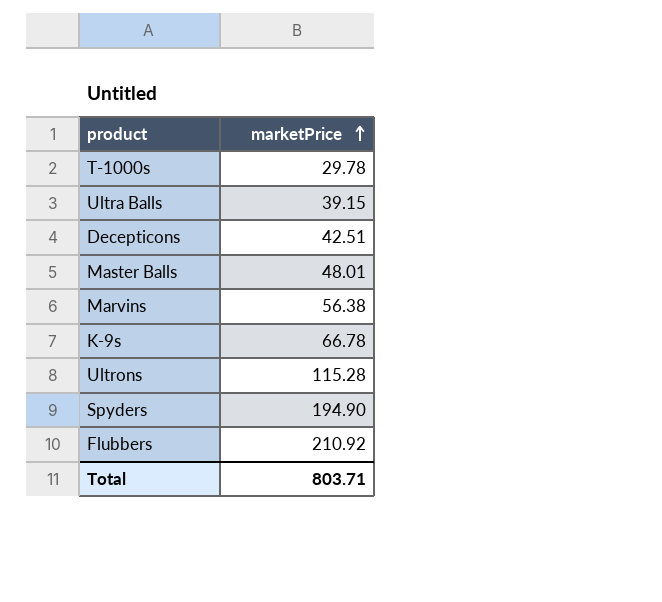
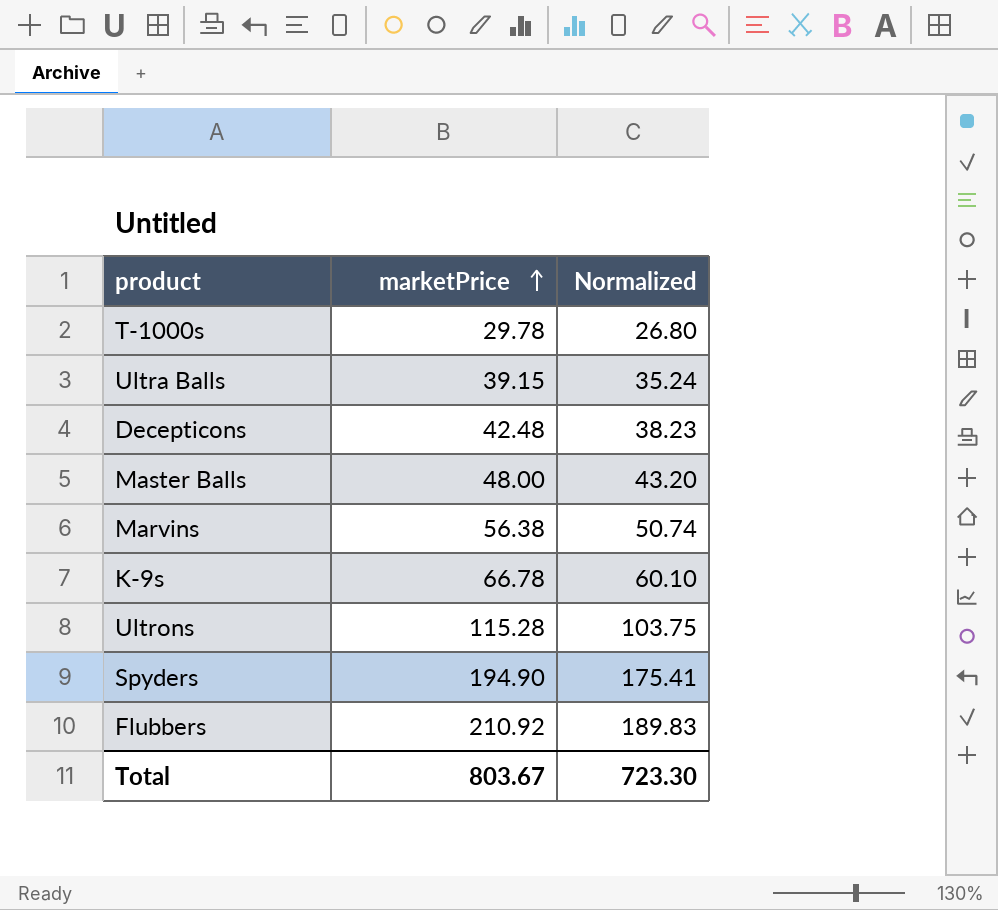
column Normalized | formula: none -> [marketPrice] * 0.9
Decepticons | marketPrice: 42.51 -> 42.48
Master Balls | marketPrice: 48.01 -> 48.00
Total | marketPrice: 803.71 -> 803.67

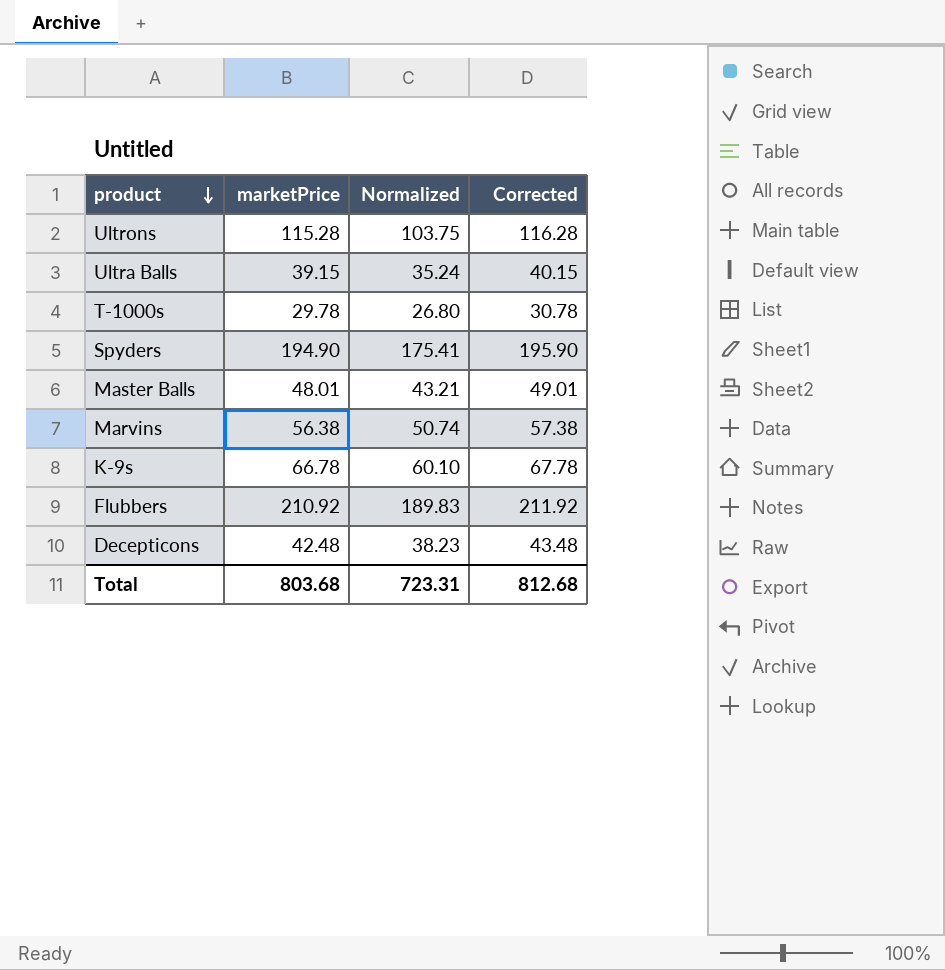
row order: marketPrice ascending -> product descending
column Corrected | formula: none -> [marketPrice] + 1
Master Balls | marketPrice: 48.00 -> 48.01
Master Balls | Normalized: 43.20 -> 43.21
Total | marketPrice: 803.67 -> 803.68
Total | Normalized: 723.30 -> 723.31

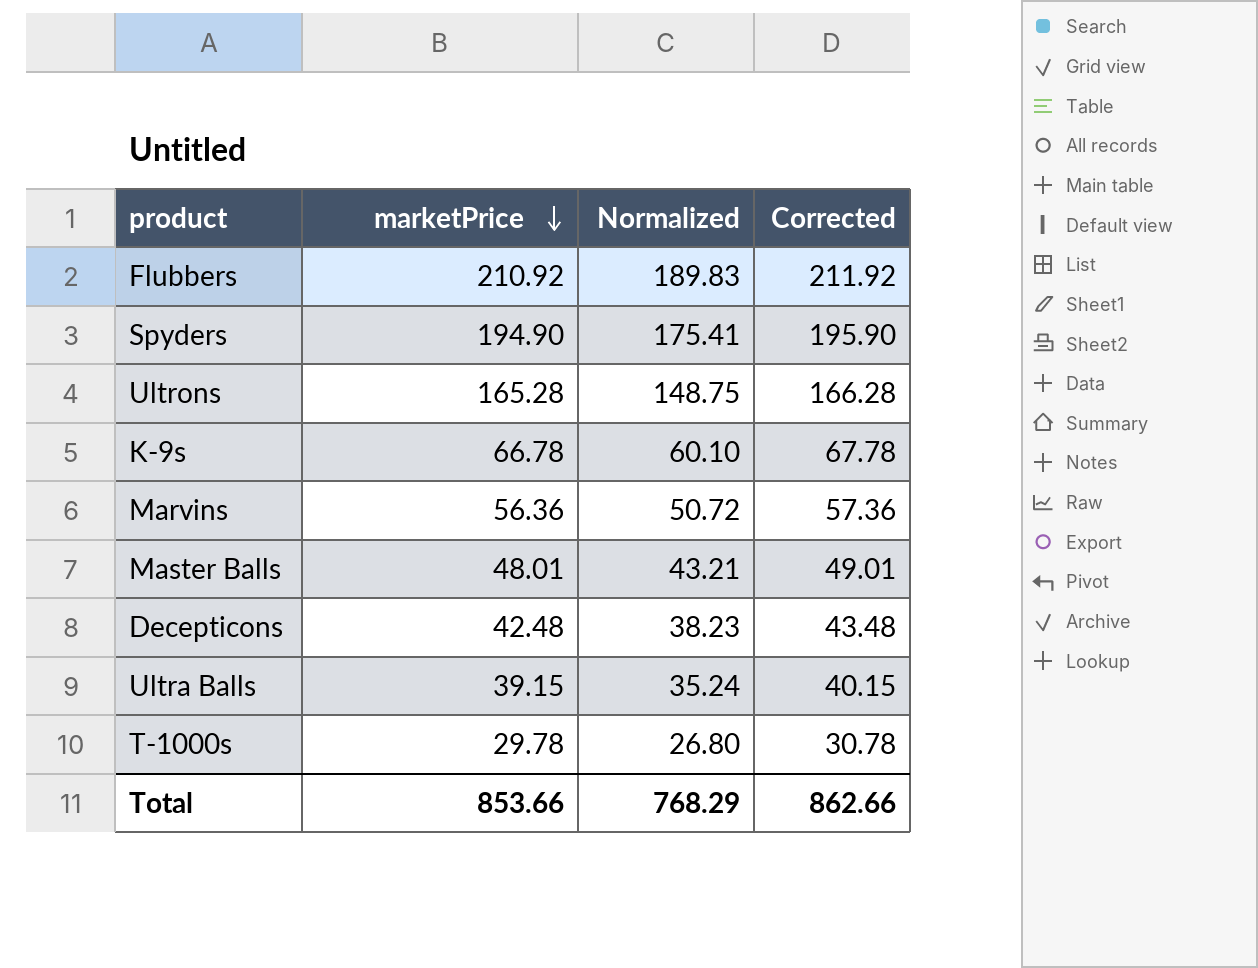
row order: product descending -> marketPrice descending
Ultrons | marketPrice: 115.28 -> 165.28
Ultrons | Normalized: 103.75 -> 148.75
Ultrons | Corrected: 116.28 -> 166.28
Marvins | marketPrice: 56.38 -> 56.36
Marvins | Normalized: 50.74 -> 50.72
Marvins | Corrected: 57.38 -> 57.36
Total | marketPrice: 803.68 -> 853.66
Total | Normalized: 723.31 -> 768.29
Total | Corrected: 812.68 -> 862.66

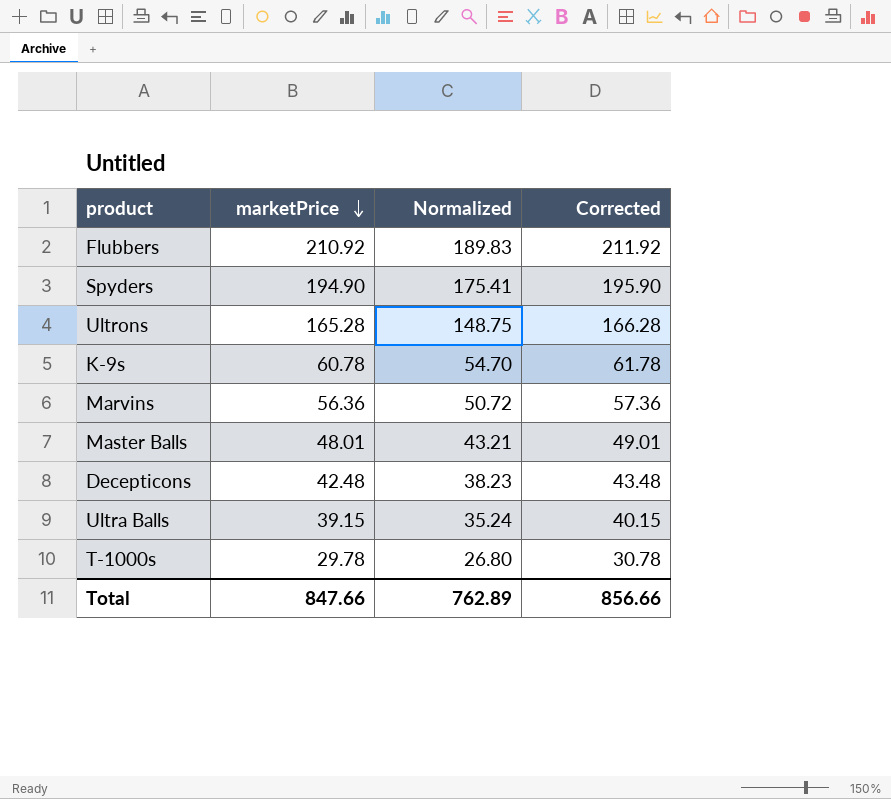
K-9s | marketPrice: 66.78 -> 60.78
K-9s | Normalized: 60.10 -> 54.70
K-9s | Corrected: 67.78 -> 61.78
Total | marketPrice: 853.66 -> 847.66
Total | Normalized: 768.29 -> 762.89
Total | Corrected: 862.66 -> 856.66

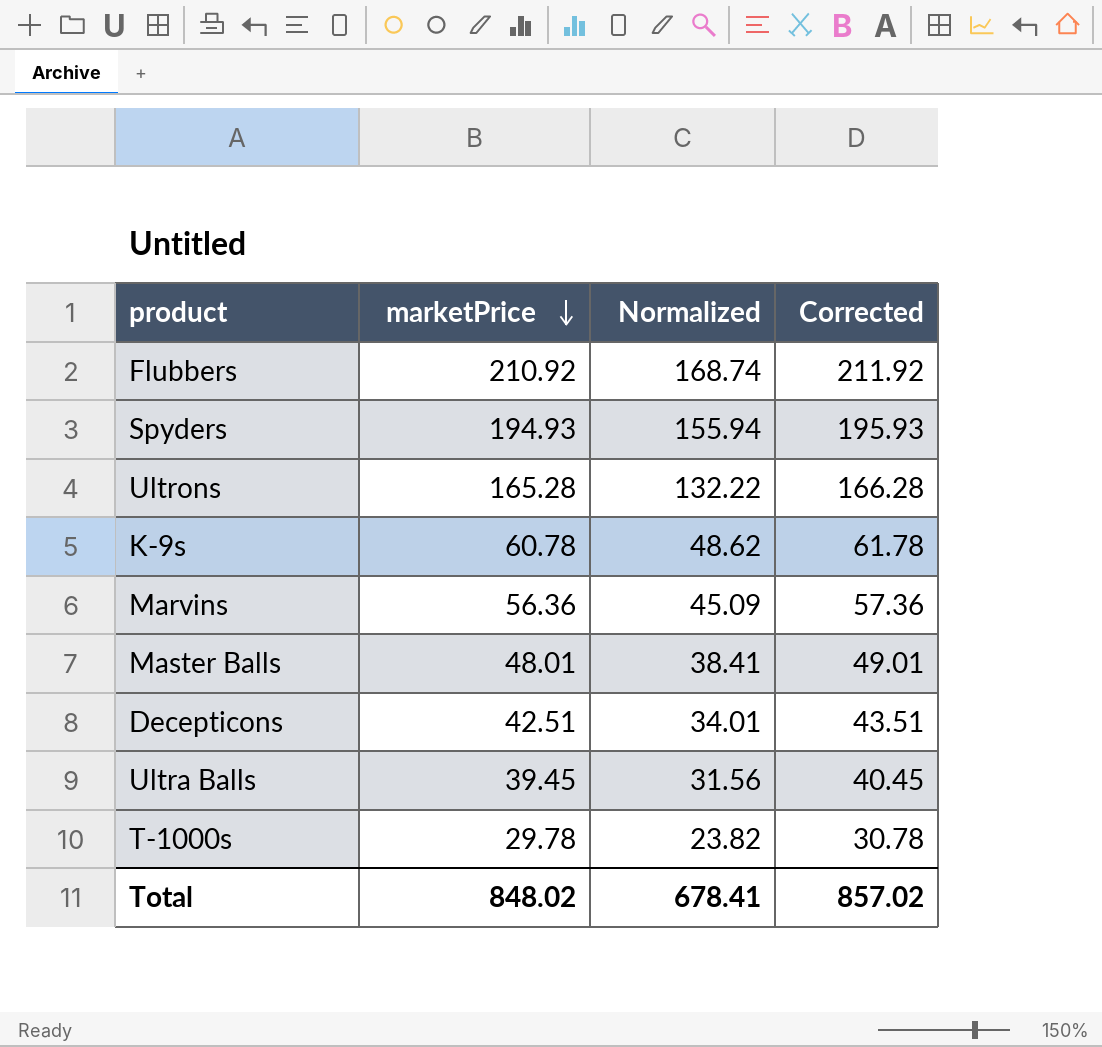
column Normalized | formula: [marketPrice] * 0.9 -> [marketPrice] * 0.8
Spyders | marketPrice: 194.90 -> 194.93
Spyders | Corrected: 195.90 -> 195.93
Decepticons | marketPrice: 42.48 -> 42.51
Decepticons | Corrected: 43.48 -> 43.51
Ultra Balls | marketPrice: 39.15 -> 39.45
Ultra Balls | Corrected: 40.15 -> 40.45
Total | marketPrice: 847.66 -> 848.02
Total | Normalized: 762.89 -> 678.41
Total | Corrected: 856.66 -> 857.02

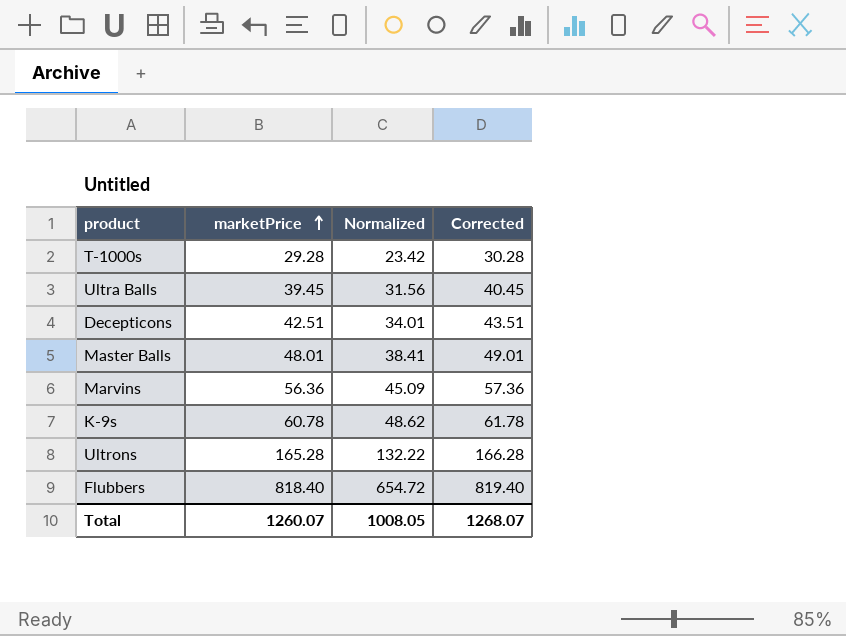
row order: marketPrice descending -> marketPrice ascending
row Spyders: 194.93 | 155.94 | 195.93 -> none
T-1000s | marketPrice: 29.78 -> 29.28
T-1000s | Normalized: 23.82 -> 23.42
T-1000s | Corrected: 30.78 -> 30.28
Flubbers | marketPrice: 210.92 -> 818.40
Flubbers | Normalized: 168.74 -> 654.72
Flubbers | Corrected: 211.92 -> 819.40
Total | marketPrice: 848.02 -> 1260.07
Total | Normalized: 678.41 -> 1008.05
Total | Corrected: 857.02 -> 1268.07

